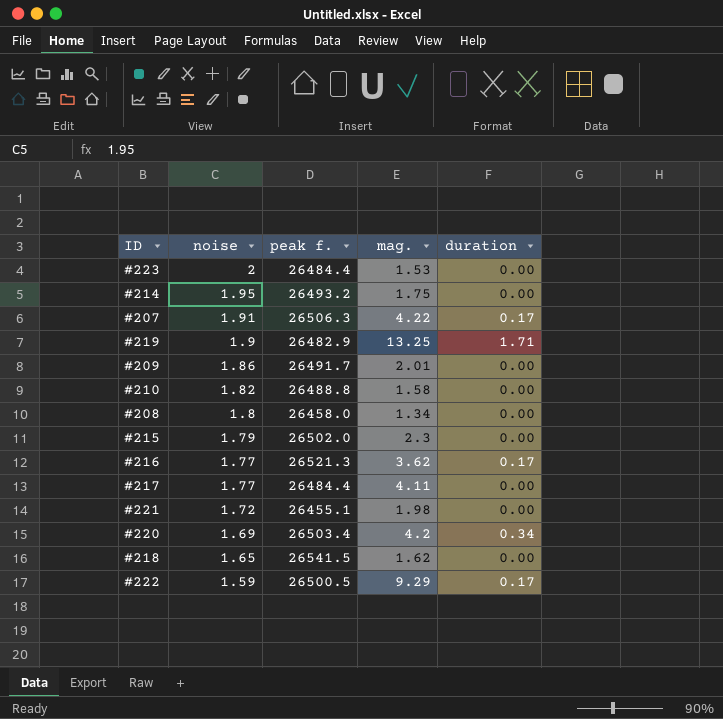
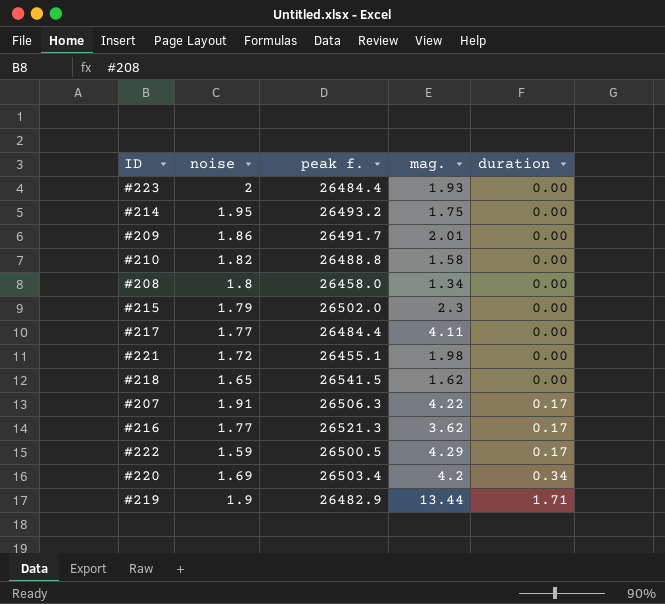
row order: noise descending -> duration ascending
#223 | mag.: 1.53 -> 1.93
#222 | mag.: 9.29 -> 4.29
#219 | mag.: 13.25 -> 13.44

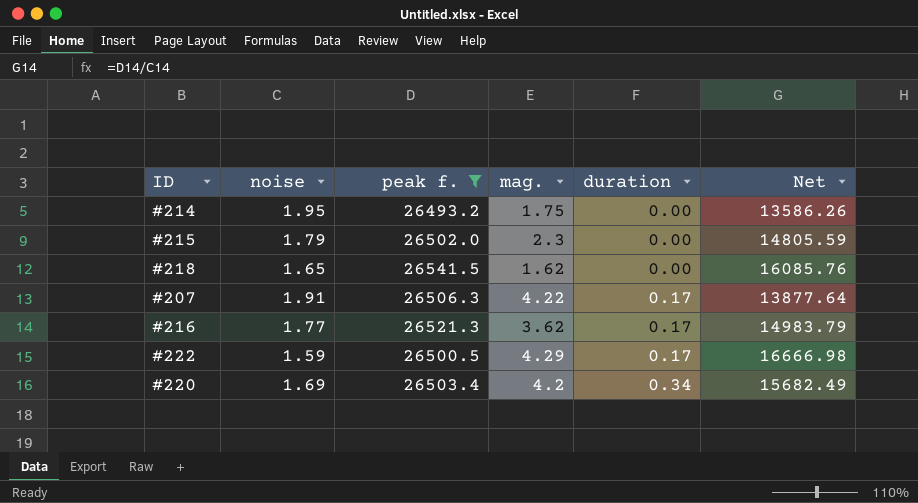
filter: none -> peak f. >= 26493.2
column Net | formula: none -> [peak f.] / [noise]

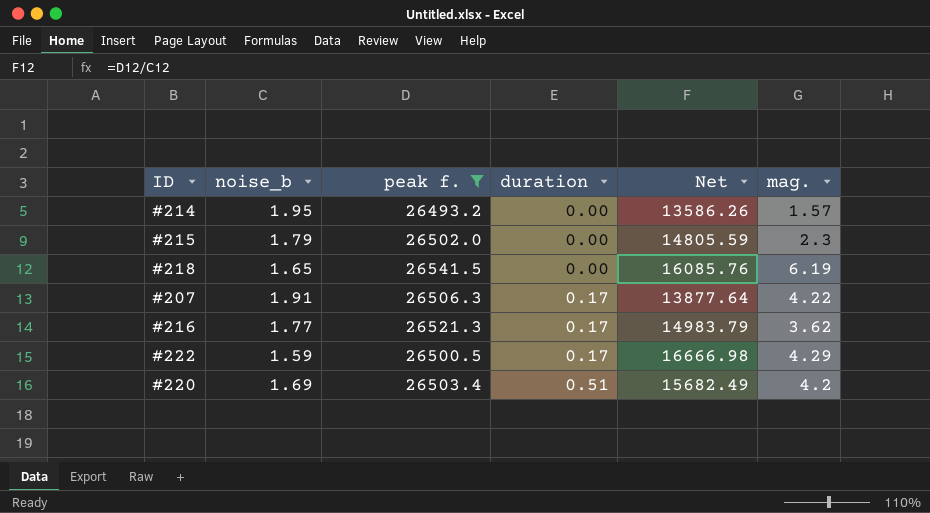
column name: noise -> noise_b
column mag. | position: 4 -> 6
#214 | mag.: 1.75 -> 1.57
#218 | mag.: 1.62 -> 6.19
#220 | duration: 0.34 -> 0.51

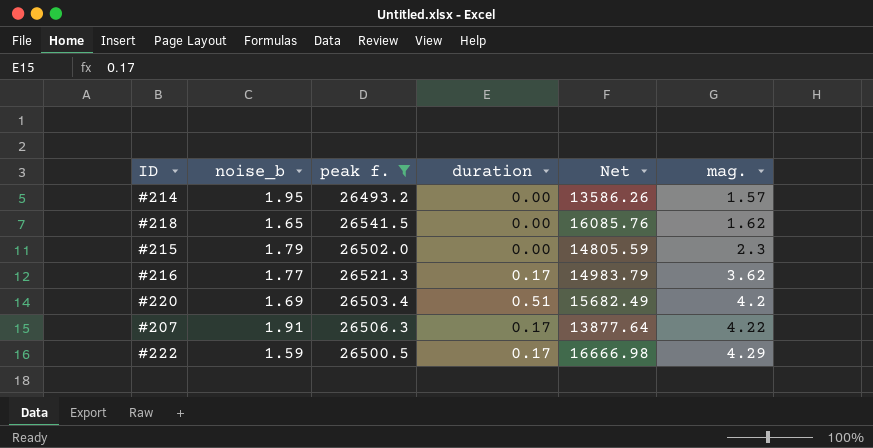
row order: duration ascending -> mag. ascending
#218 | mag.: 6.19 -> 1.62

